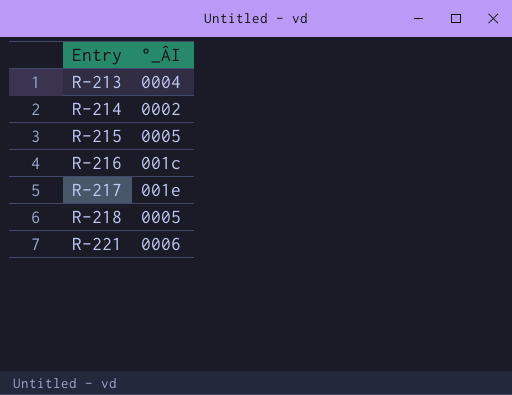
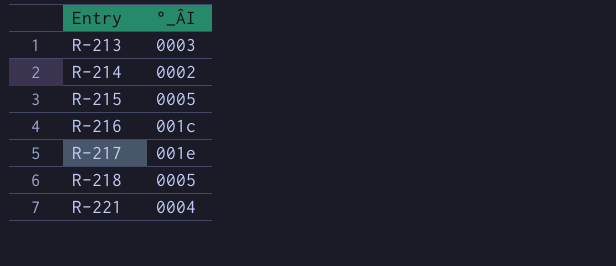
R-213 | °_ÂI: 0004 -> 0003
R-221 | °_ÂI: 0006 -> 0004

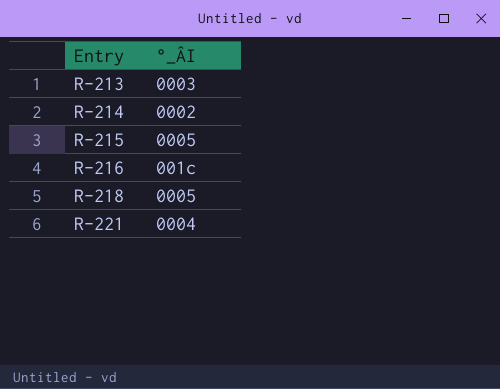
row R-217: 001e -> none

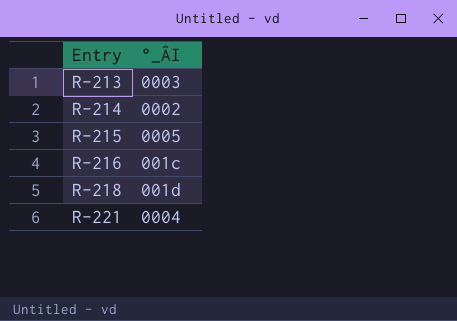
R-218 | °_ÂI: 0005 -> 001d

